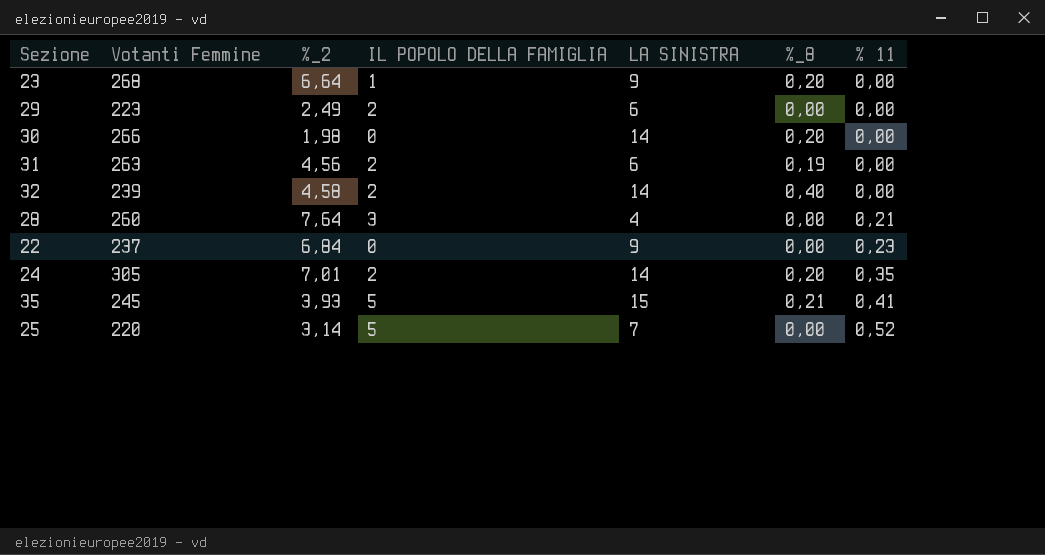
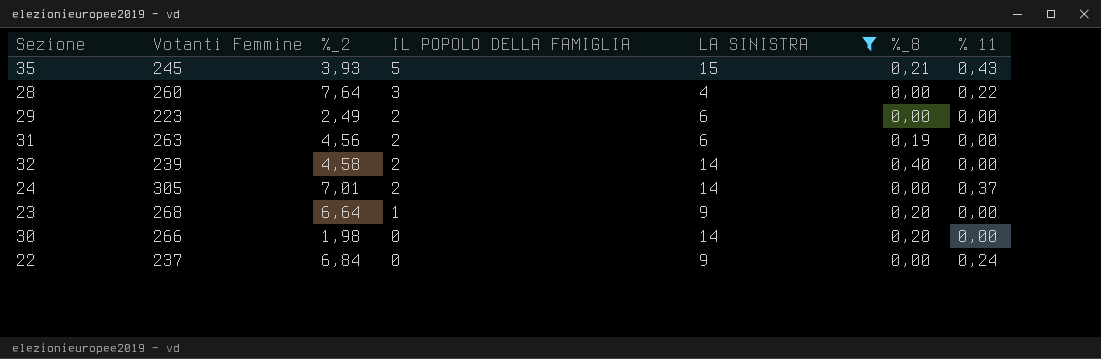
filter: none -> LA SINISTRA != 7
row order: % 11 ascending -> IL POPOLO DELLA FAMIGLIA descending
35 | % 11: 0,41 -> 0,43
28 | % 11: 0,21 -> 0,22
24 | %_8: 0,20 -> 0,00
24 | % 11: 0,35 -> 0,37
22 | % 11: 0,23 -> 0,24

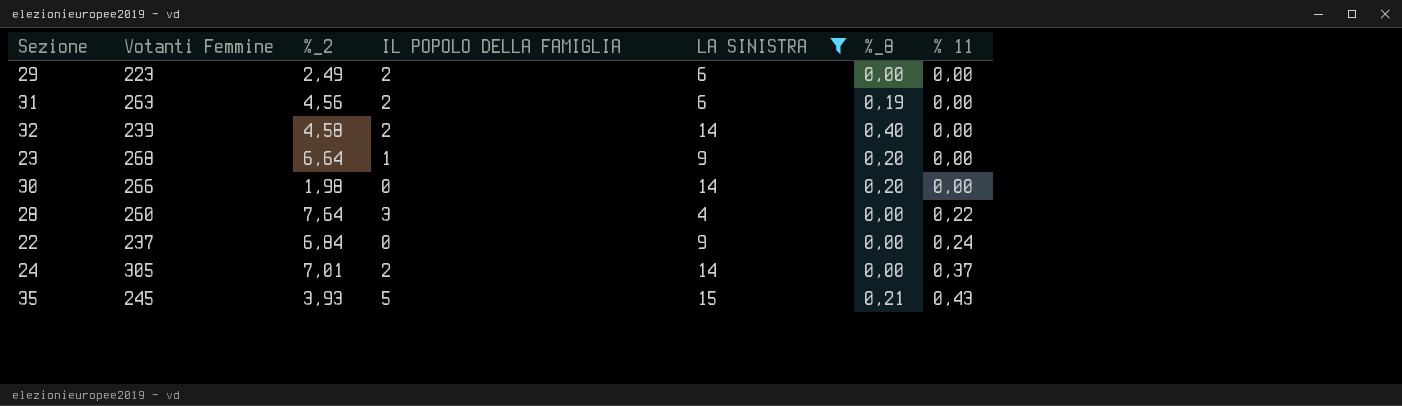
row order: IL POPOLO DELLA FAMIGLIA descending -> % 11 ascending

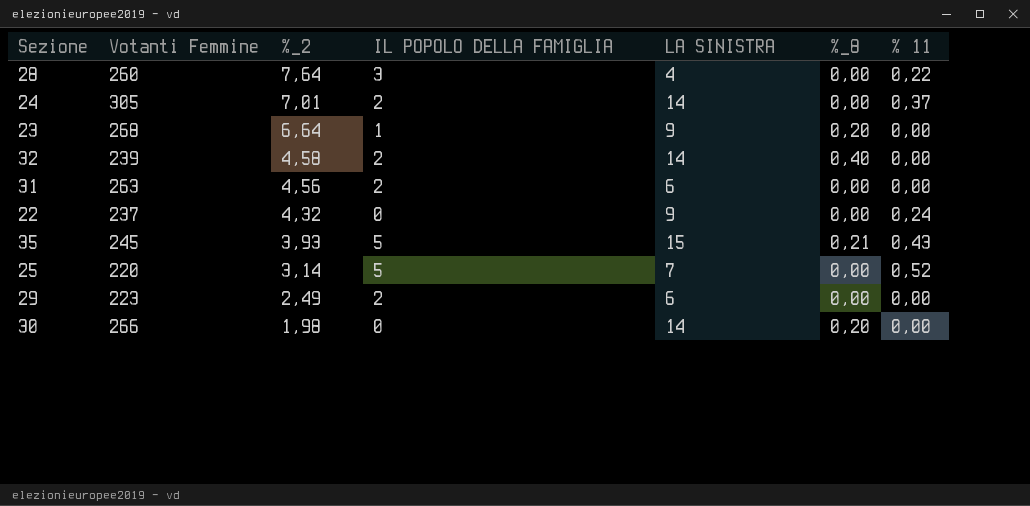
filter: LA SINISTRA != 7 -> none
row order: % 11 ascending -> %_2 descending
31 | %_8: 0,19 -> 0,00
22 | %_2: 6,84 -> 4,32

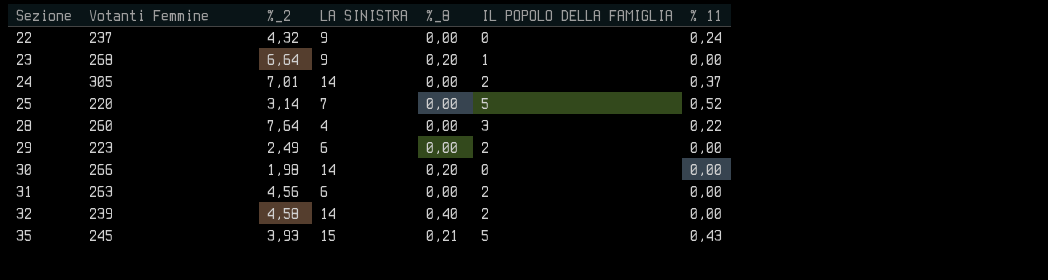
row order: %_2 descending -> Sezione ascending
column IL POPOLO DELLA FAMIGLIA | position: 4 -> 6

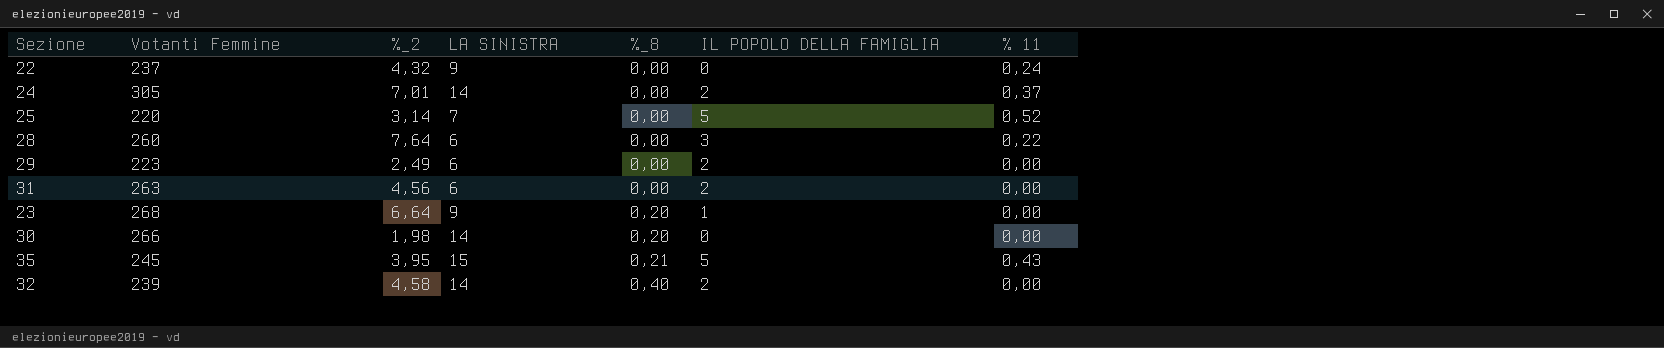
row order: Sezione ascending -> %_8 ascending
28 | LA SINISTRA: 4 -> 6
35 | %_2: 3,93 -> 3,95

